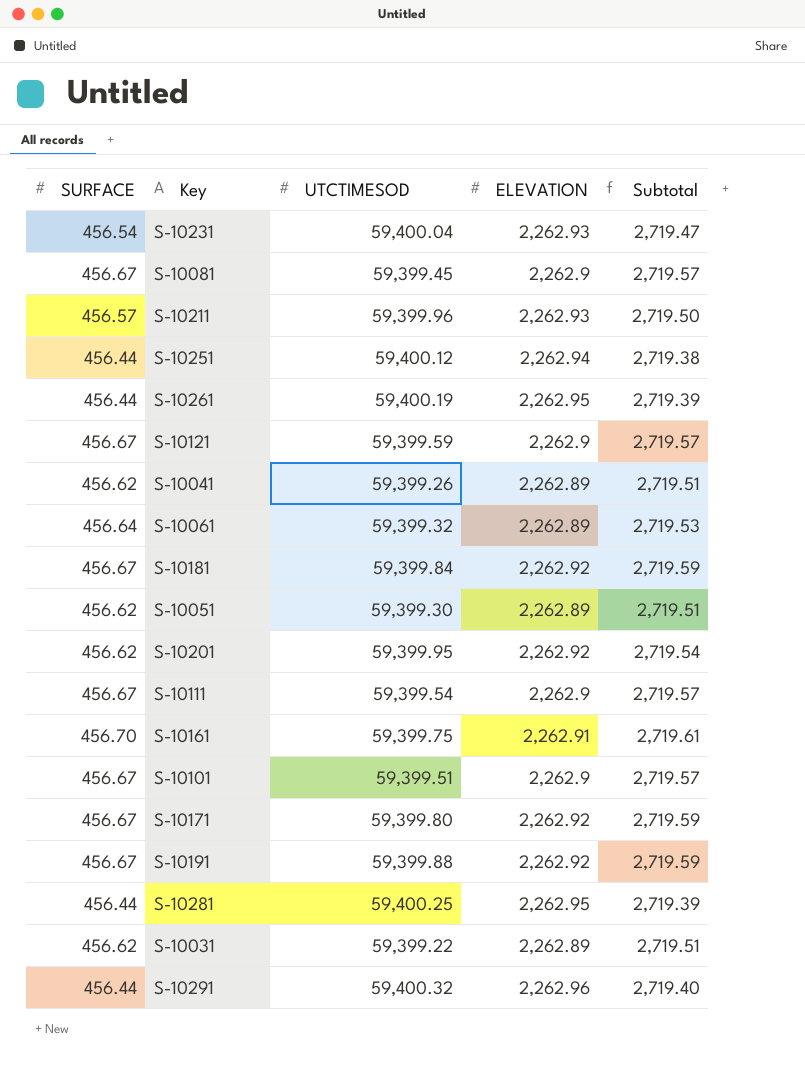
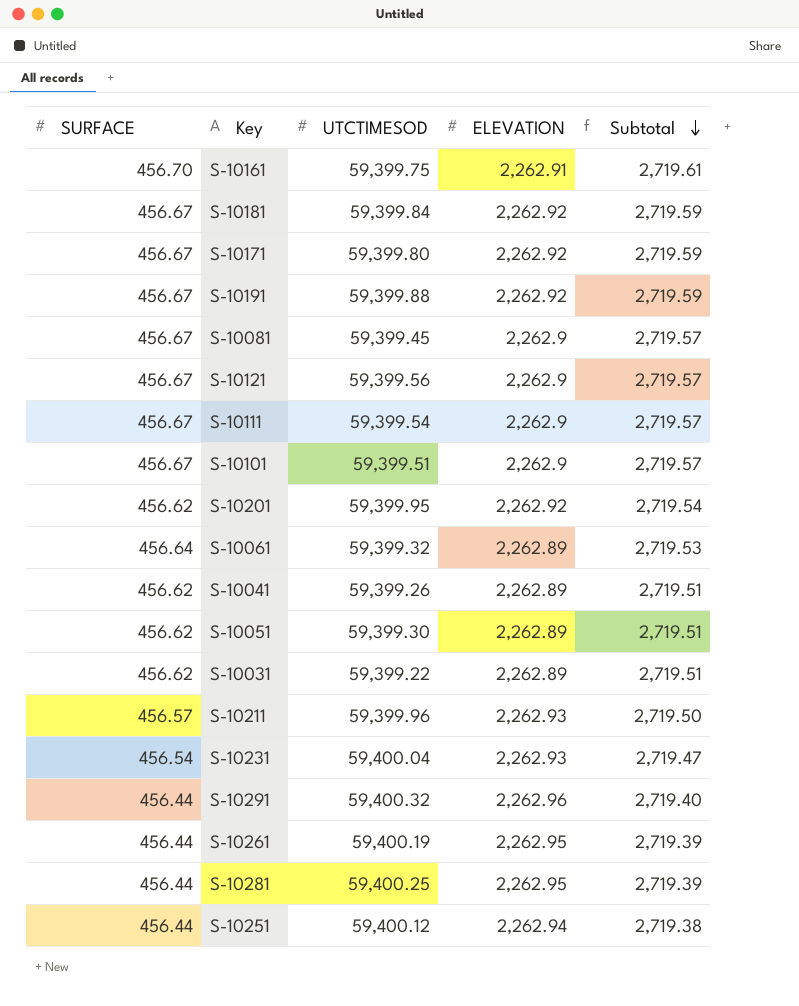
row order: none -> Subtotal descending
S-10121 | UTCTIMESOD: 59,399.59 -> 59,399.56

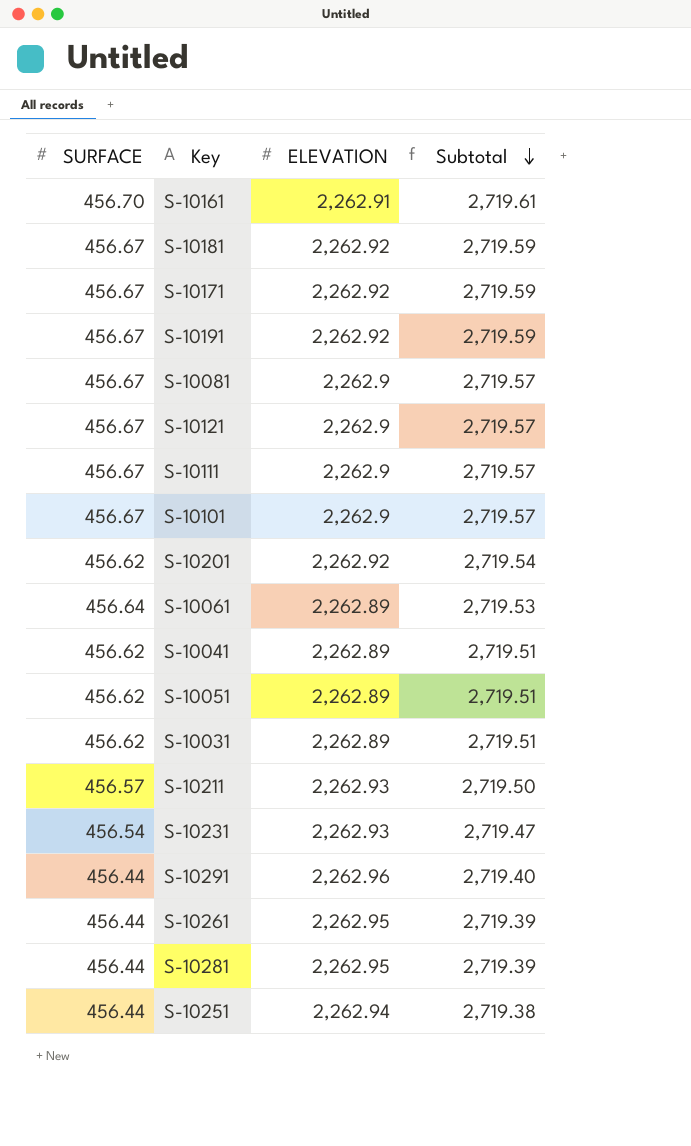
column UTCTIMESOD | position: 3 -> none

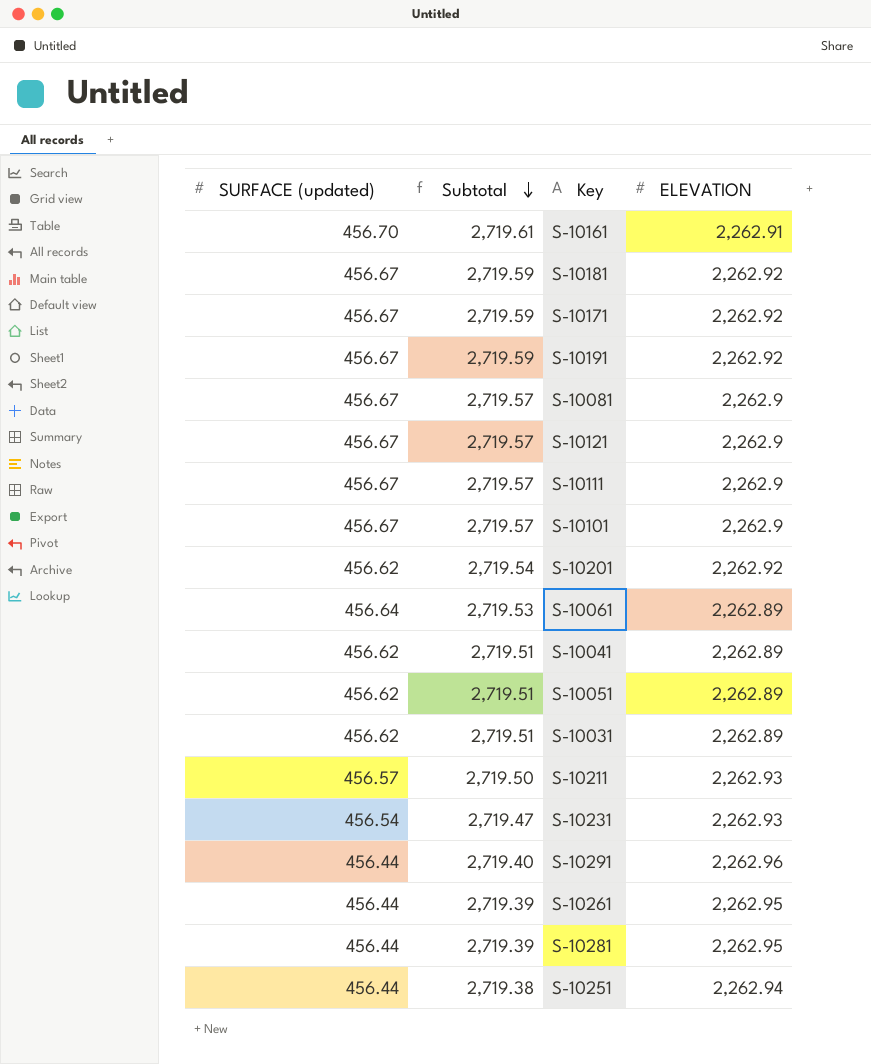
column name: SURFACE -> SURFACE (updated)
column Subtotal | position: 4 -> 2

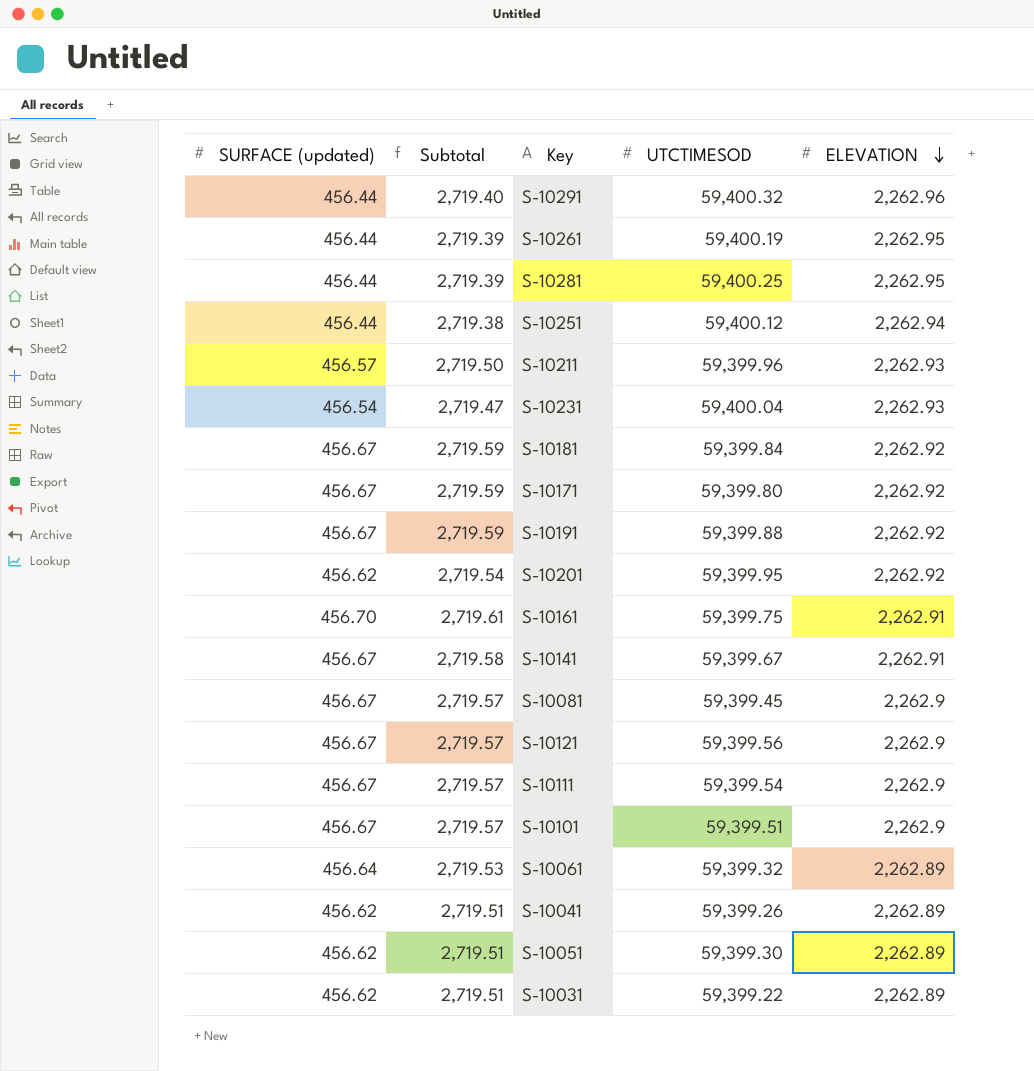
row order: Subtotal descending -> ELEVATION descending
column UTCTIMESOD | position: none -> 4
row S-10141: none -> 456.67 | 2,719.58 | 59,399.67 | 2,262.91

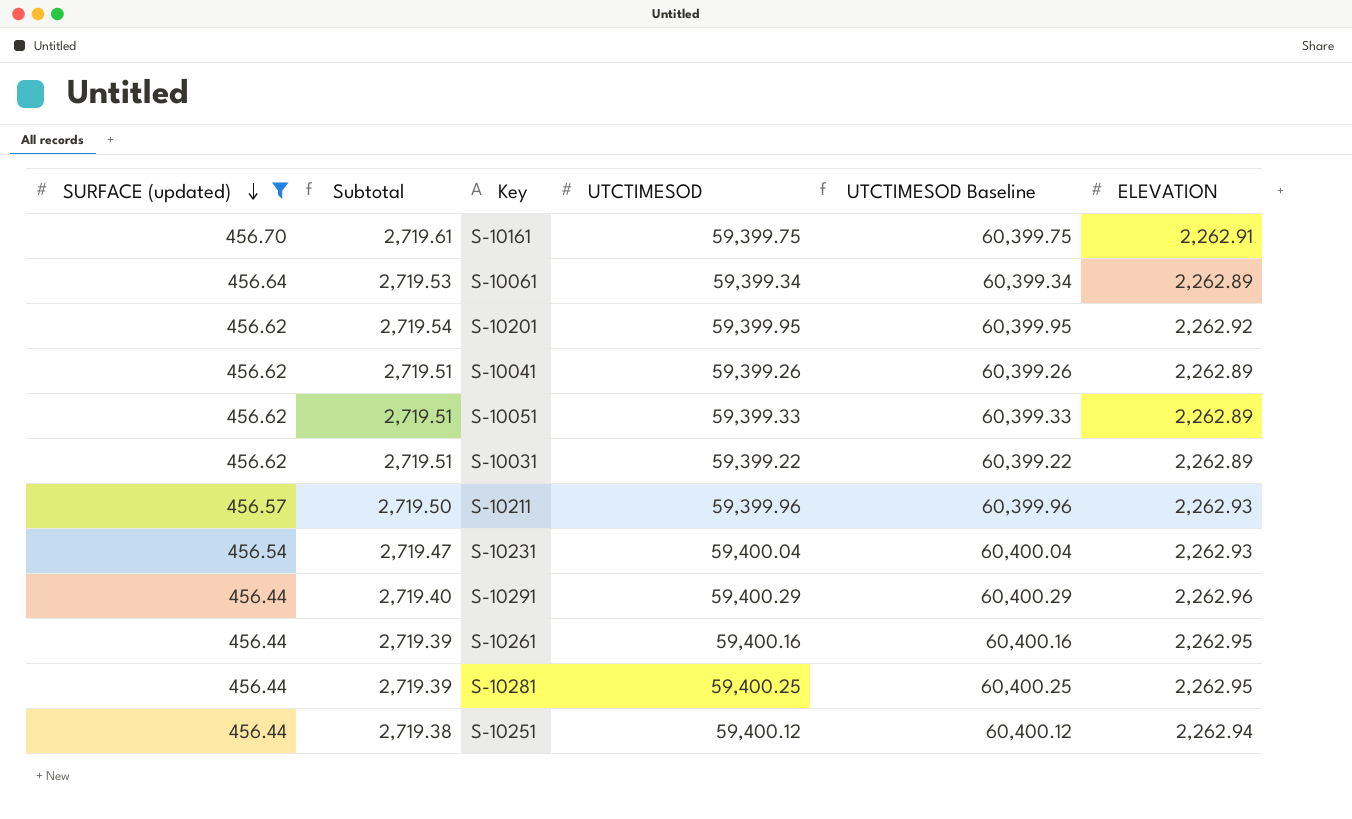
filter: none -> SURFACE (updated) != 456.67
row order: ELEVATION descending -> SURFACE (updated) descending
column UTCTIMESOD Baseline | formula: none -> [UTCTIMESOD] + 1000
S-10061 | UTCTIMESOD: 59,399.32 -> 59,399.34
S-10051 | UTCTIMESOD: 59,399.30 -> 59,399.33
S-10291 | UTCTIMESOD: 59,400.32 -> 59,400.29
S-10261 | UTCTIMESOD: 59,400.19 -> 59,400.16

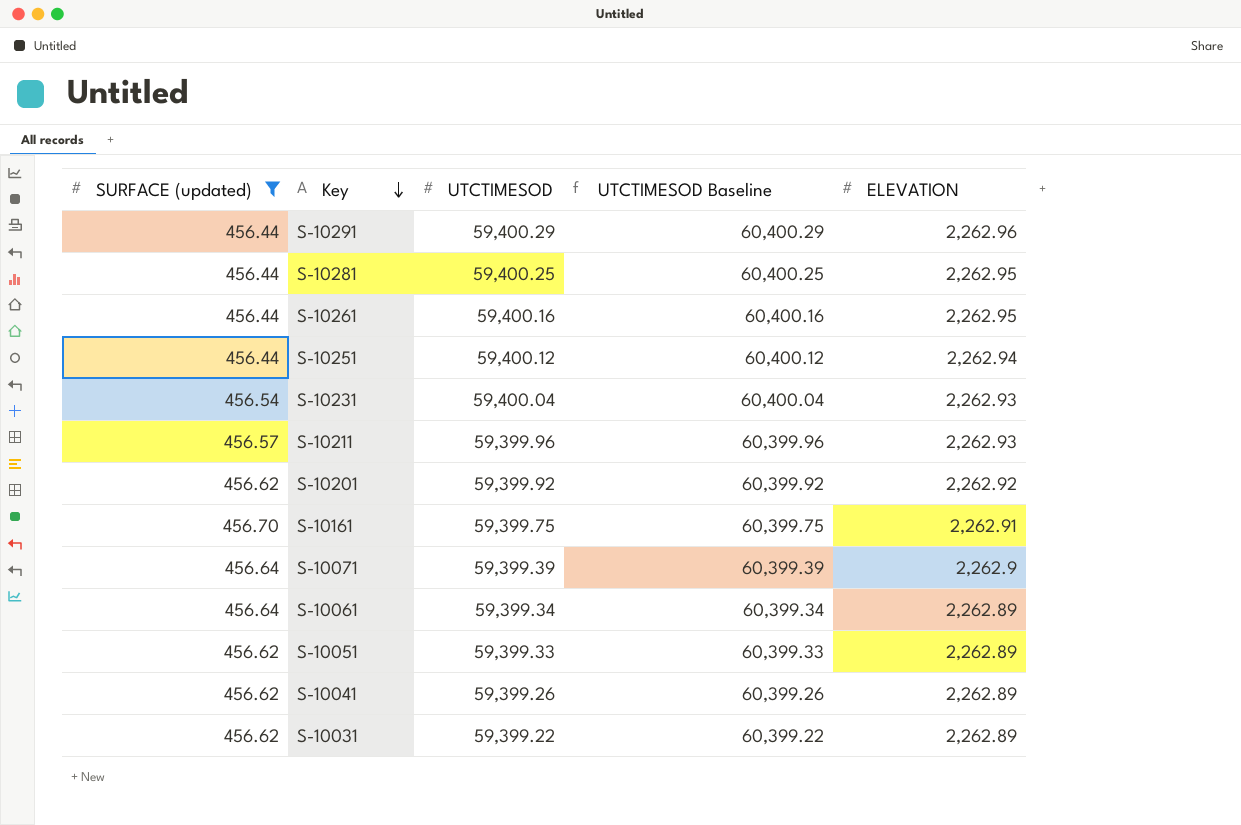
row order: SURFACE (updated) descending -> Key descending
column Subtotal | formula: [SURFACE (updated)] + [ELEVATION] -> none
S-10201 | UTCTIMESOD: 59,399.95 -> 59,399.92
S-10201 | UTCTIMESOD Baseline: 60,399.95 -> 60,399.92
row S-10071: none -> 456.64 | 59,399.39 | 60,399.39 | 2,262.9

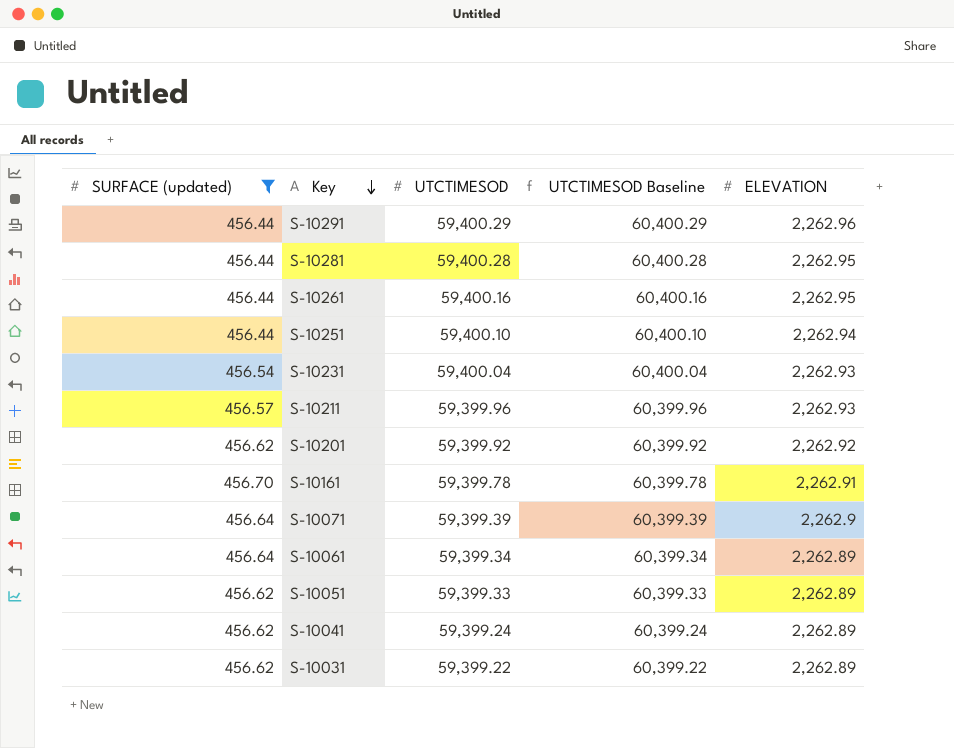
S-10281 | UTCTIMESOD: 59,400.25 -> 59,400.28
S-10281 | UTCTIMESOD Baseline: 60,400.25 -> 60,400.28
S-10251 | UTCTIMESOD: 59,400.12 -> 59,400.10
S-10251 | UTCTIMESOD Baseline: 60,400.12 -> 60,400.10
S-10161 | UTCTIMESOD: 59,399.75 -> 59,399.78
S-10161 | UTCTIMESOD Baseline: 60,399.75 -> 60,399.78
S-10041 | UTCTIMESOD: 59,399.26 -> 59,399.24
S-10041 | UTCTIMESOD Baseline: 60,399.26 -> 60,399.24

